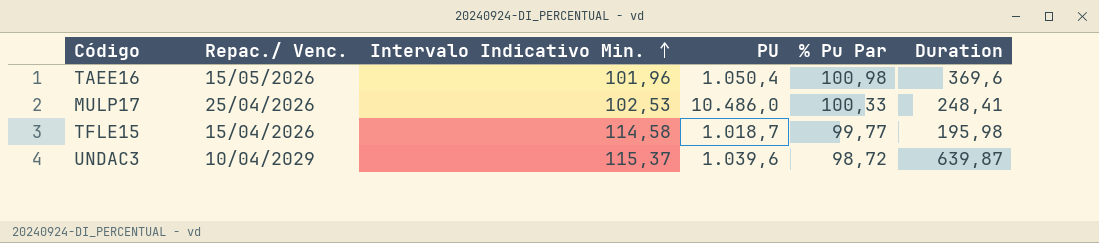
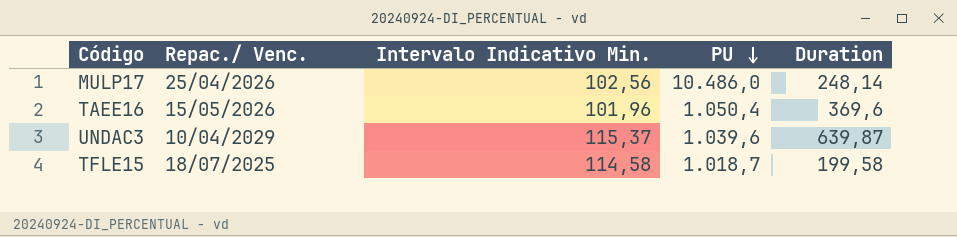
row order: Intervalo Indicativo Min. ascending -> PU descending
column % Pu Par | position: 5 -> none
MULP17 | Intervalo Indicativo Min.: 102,53 -> 102,56
MULP17 | Duration: 248,41 -> 248,14
TFLE15 | Repac./ Venc.: 15/04/2026 -> 18/07/2025
TFLE15 | Duration: 195,98 -> 199,58

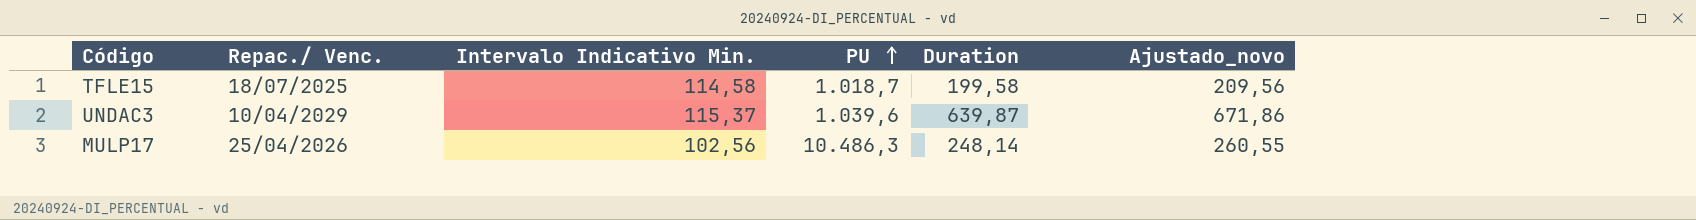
row order: PU descending -> PU ascending
column Ajustado_novo | formula: none -> [Duration] * 1,05
row TAEE16: 15/05/2026 | 101,96 | 1.050,4 | 369,6 -> none
MULP17 | PU: 10.486,0 -> 10.486,3

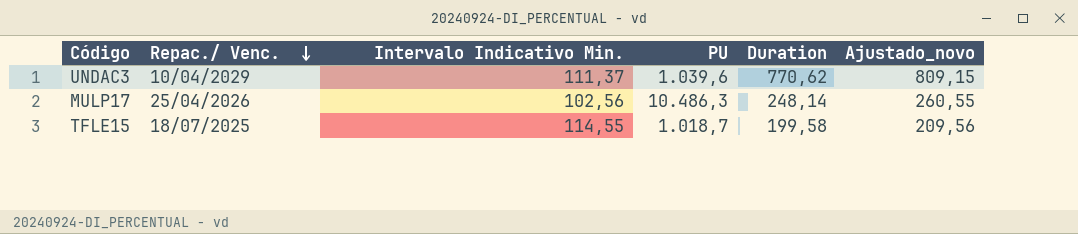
row order: PU ascending -> Repac./ Venc. descending
UNDAC3 | Intervalo Indicativo Min.: 115,37 -> 111,37
UNDAC3 | Duration: 639,87 -> 770,62
UNDAC3 | Ajustado_novo: 671,86 -> 809,15
TFLE15 | Intervalo Indicativo Min.: 114,58 -> 114,55

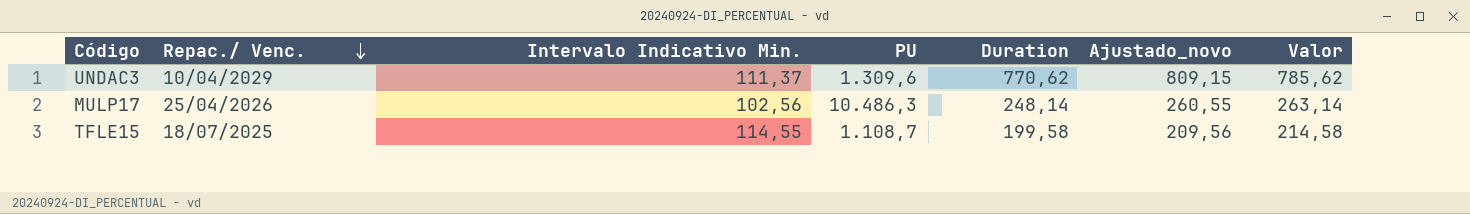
column Valor | formula: none -> [Duration] + 15
UNDAC3 | PU: 1.039,6 -> 1.309,6
TFLE15 | PU: 1.018,7 -> 1.108,7

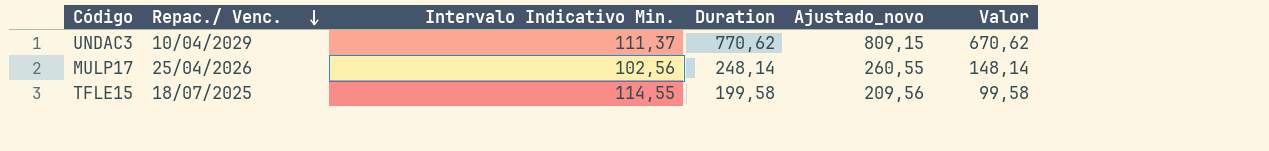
column PU | position: 4 -> none
column Valor | formula: [Duration] + 15 -> [Duration] - 100

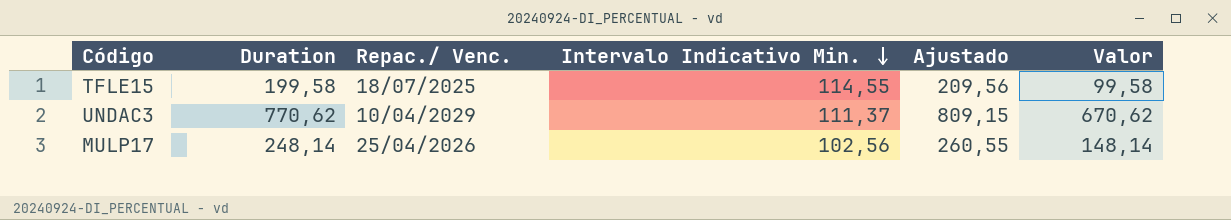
row order: Repac./ Venc. descending -> Intervalo Indicativo Min. descending
column Duration | position: 4 -> 2
column name: Ajustado_novo -> Ajustado

